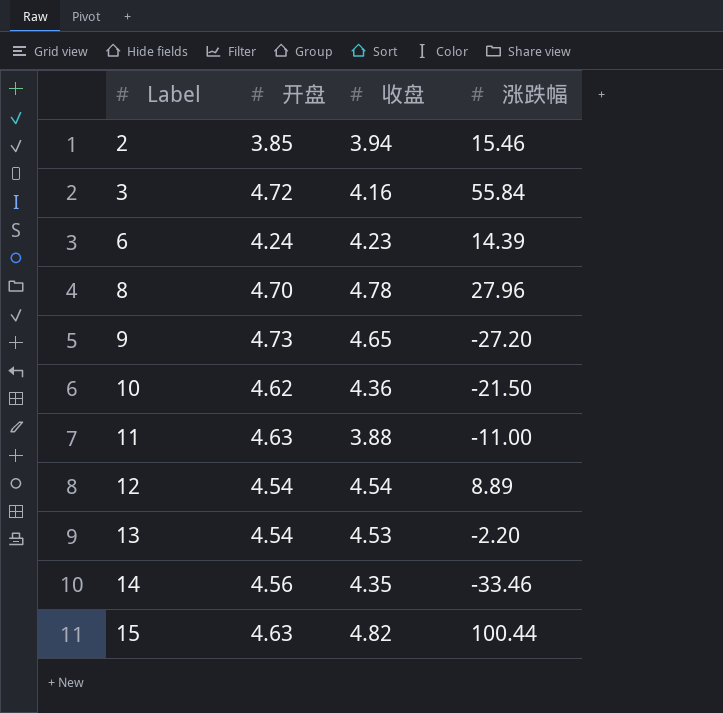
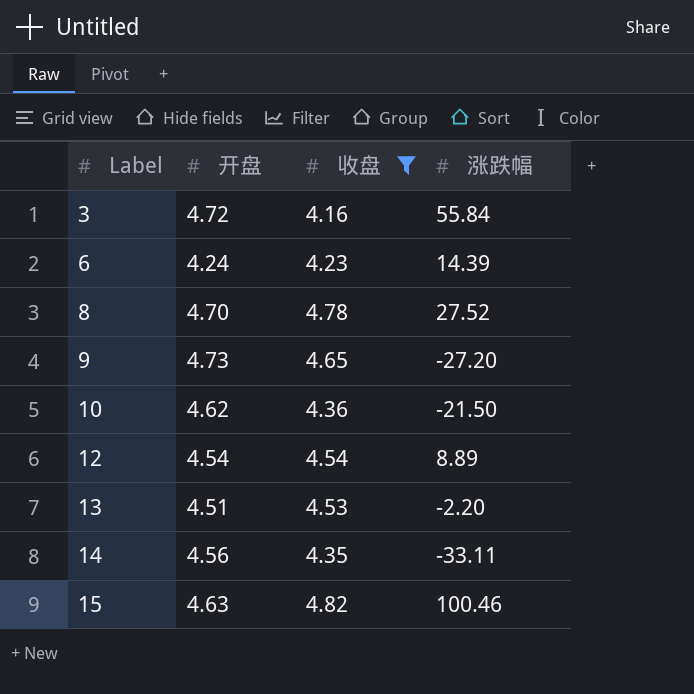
filter: none -> 收盘 >= 4.16
8 | 涨跌幅: 27.96 -> 27.52
13 | 开盘: 4.54 -> 4.51
14 | 涨跌幅: -33.46 -> -33.11
15 | 涨跌幅: 100.44 -> 100.46

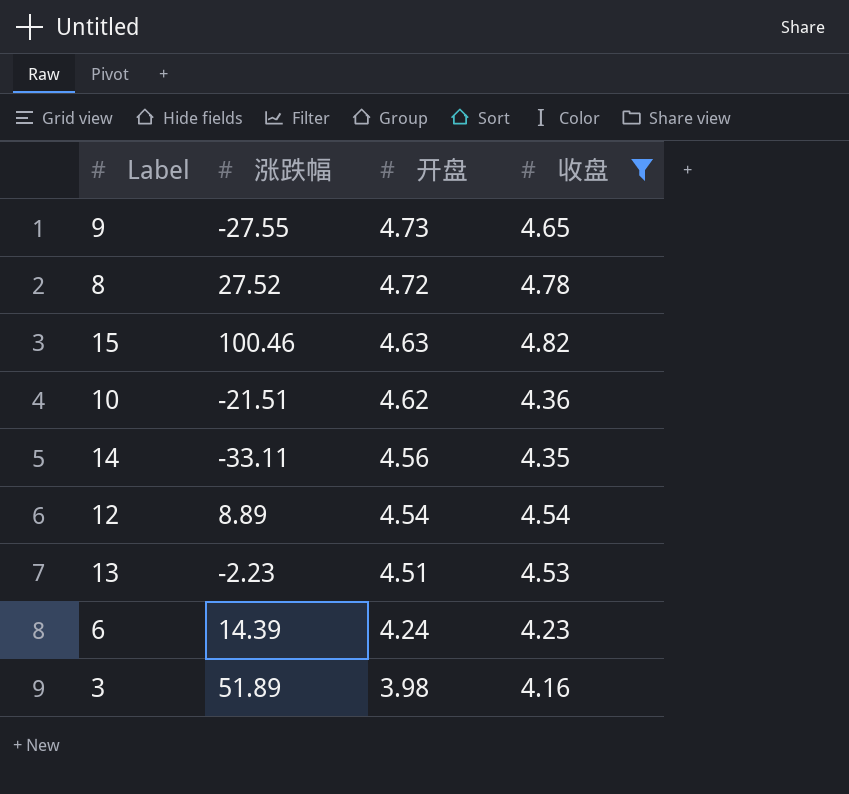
row order: Label ascending -> 开盘 descending
column 涨跌幅 | position: 4 -> 2
9 | 涨跌幅: -27.20 -> -27.55
8 | 开盘: 4.70 -> 4.72
10 | 涨跌幅: -21.50 -> -21.51
13 | 涨跌幅: -2.20 -> -2.23
3 | 涨跌幅: 55.84 -> 51.89
3 | 开盘: 4.72 -> 3.98

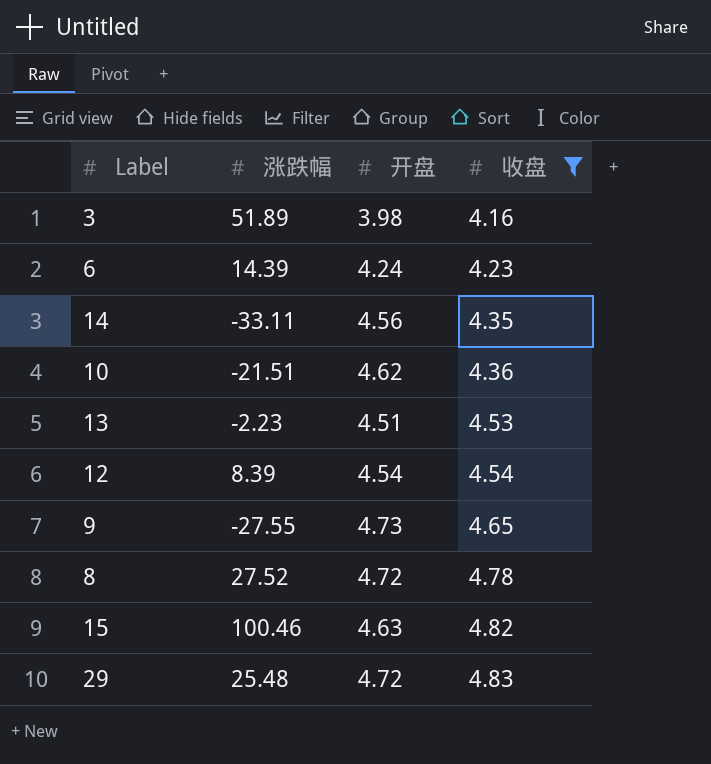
row order: 开盘 descending -> 收盘 ascending
12 | 涨跌幅: 8.89 -> 8.39
row 29: none -> 25.48 | 4.72 | 4.83

